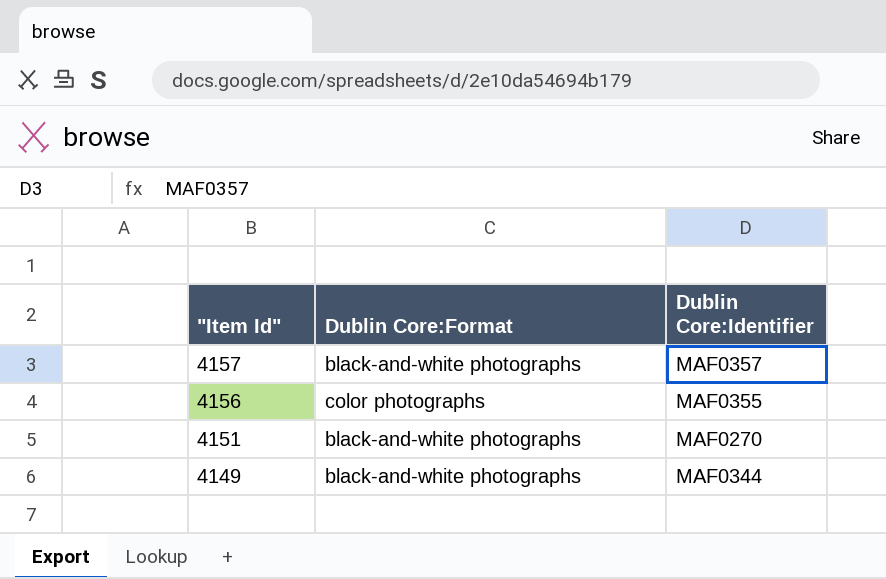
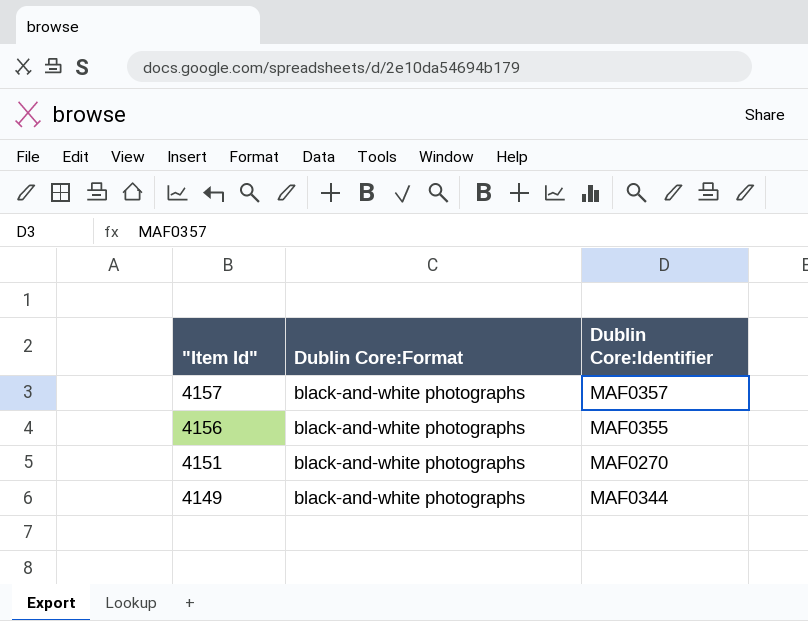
4156 | Dublin Core:Format: color photographs -> black-and-white photographs

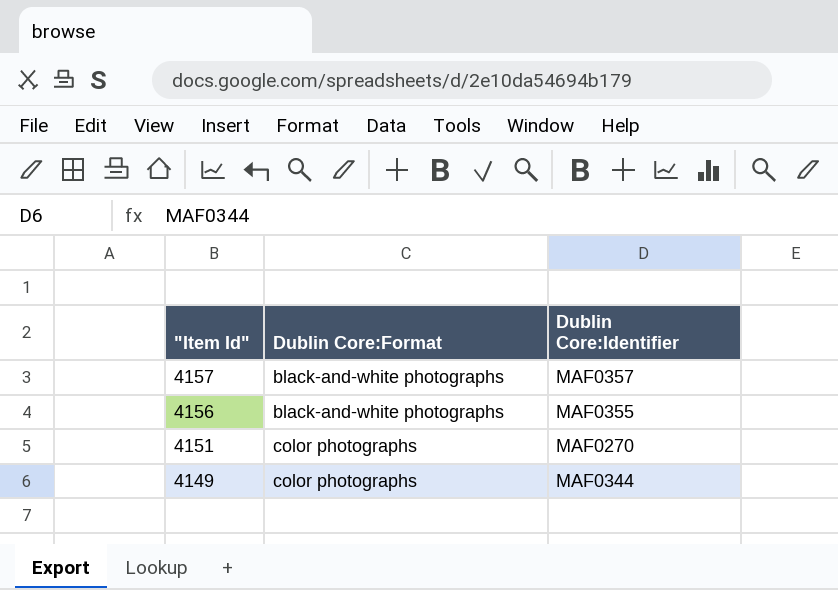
4151 | Dublin Core:Format: black-and-white photographs -> color photographs
4149 | Dublin Core:Format: black-and-white photographs -> color photographs

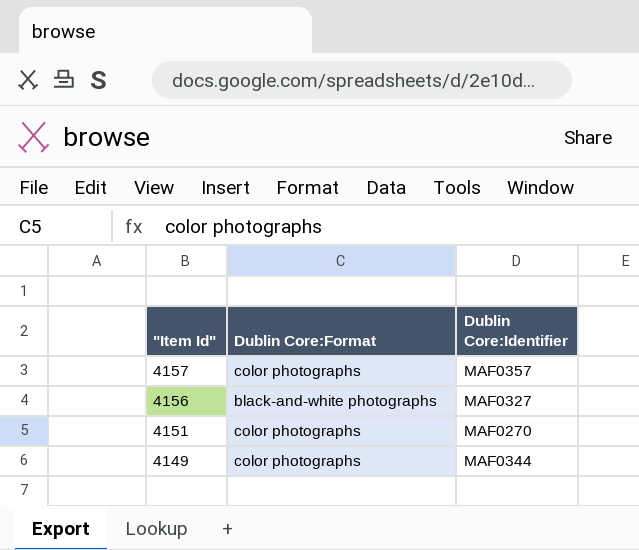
4157 | Dublin Core:Format: black-and-white photographs -> color photographs
4156 | Dublin Core:Identifier: MAF0355 -> MAF0327

